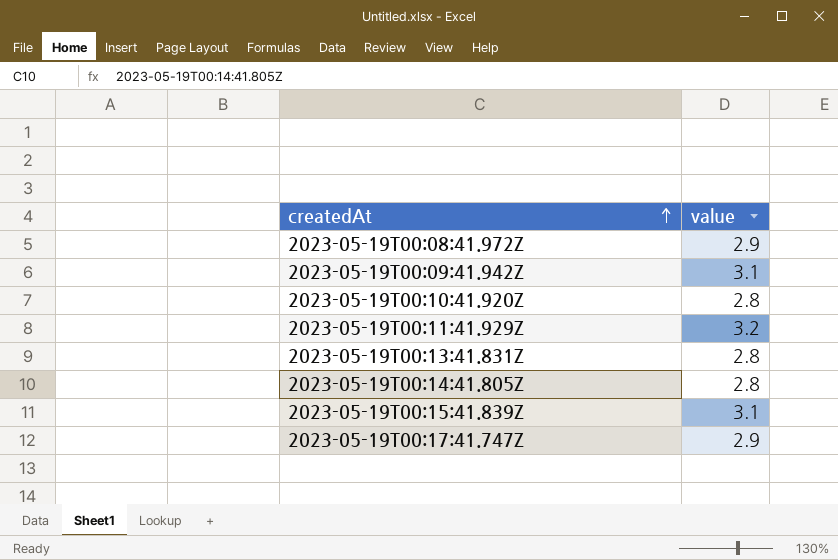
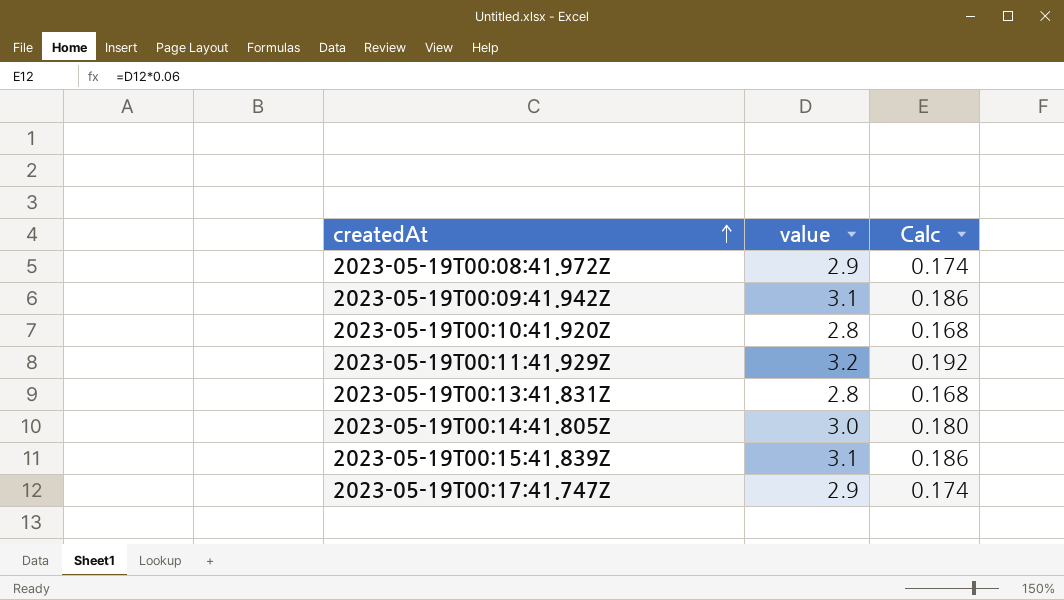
column Calc | formula: none -> [value] * 0.06
2023-05-19T00:14:41.805Z | value: 2.8 -> 3.0

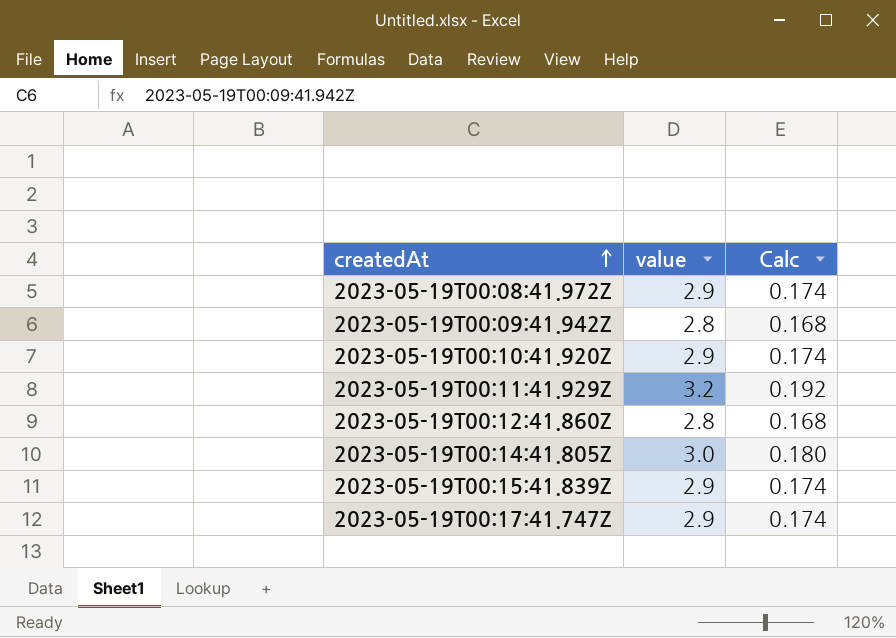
row 2023-05-19T00:13:41.831Z: 2.8 | 0.168 -> none
2023-05-19T00:09:41.942Z | value: 3.1 -> 2.8
2023-05-19T00:09:41.942Z | Calc: 0.186 -> 0.168
2023-05-19T00:10:41.920Z | value: 2.8 -> 2.9
2023-05-19T00:10:41.920Z | Calc: 0.168 -> 0.174
row 2023-05-19T00:12:41.860Z: none -> 2.8 | 0.168
2023-05-19T00:15:41.839Z | value: 3.1 -> 2.9
2023-05-19T00:15:41.839Z | Calc: 0.186 -> 0.174

